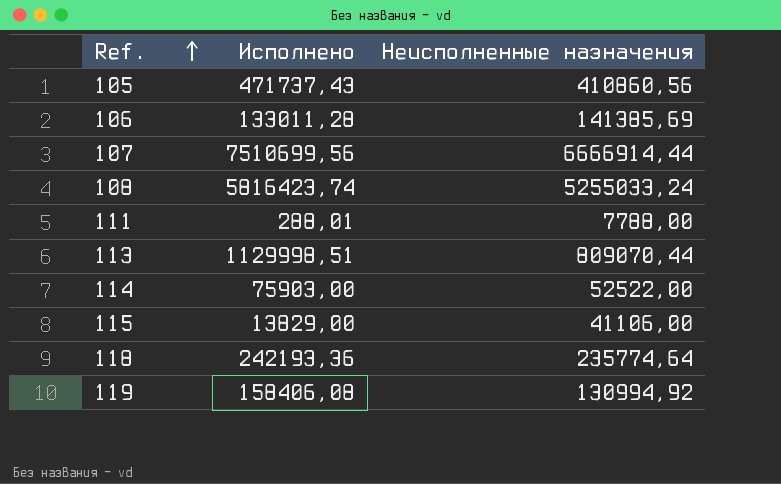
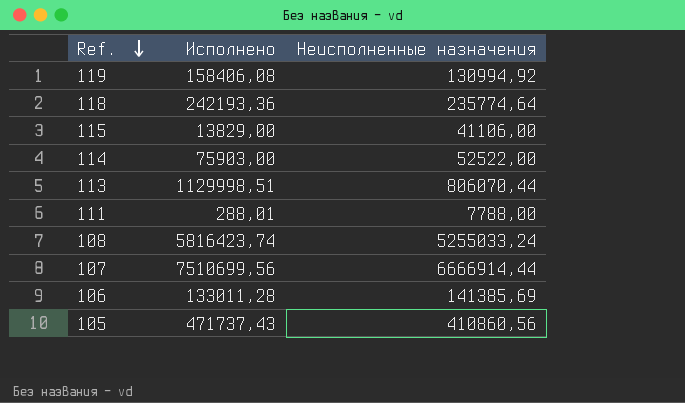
row order: Ref. ascending -> Ref. descending
113 | Неисполненные назначения: 809070,44 -> 806070,44

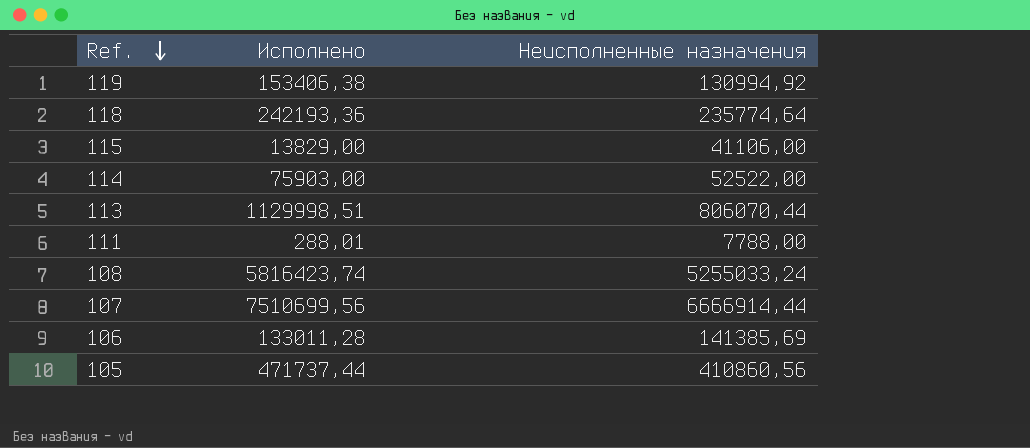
119 | Исполнено: 158406,08 -> 153406,38
105 | Исполнено: 471737,43 -> 471737,44

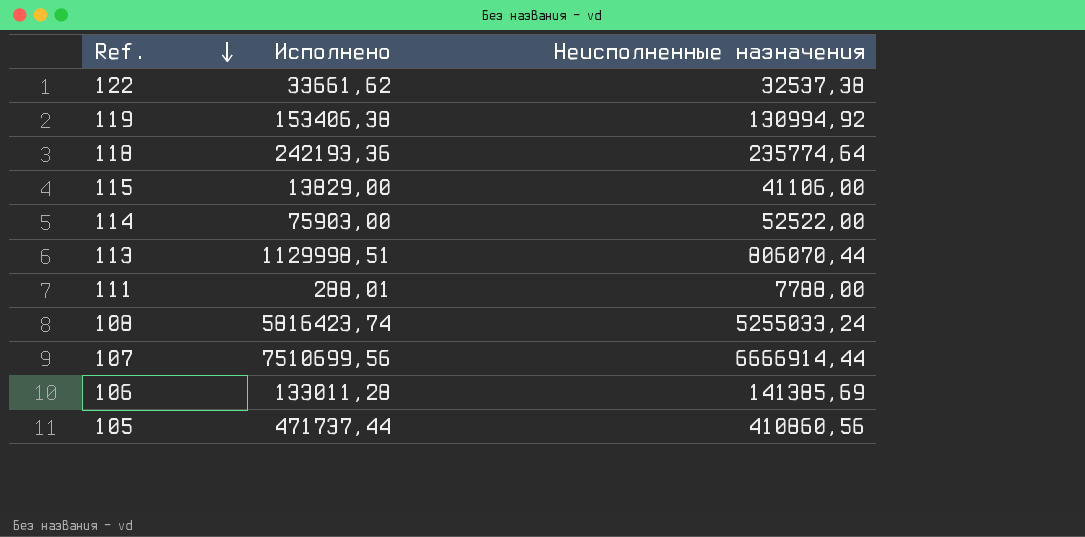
row 122: none -> 33661,62 | 32537,38

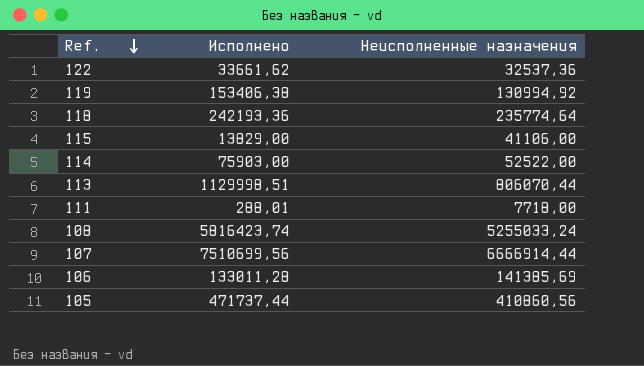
122 | Неисполненные назначения: 32537,38 -> 32537,36
111 | Неисполненные назначения: 7788,00 -> 7718,00

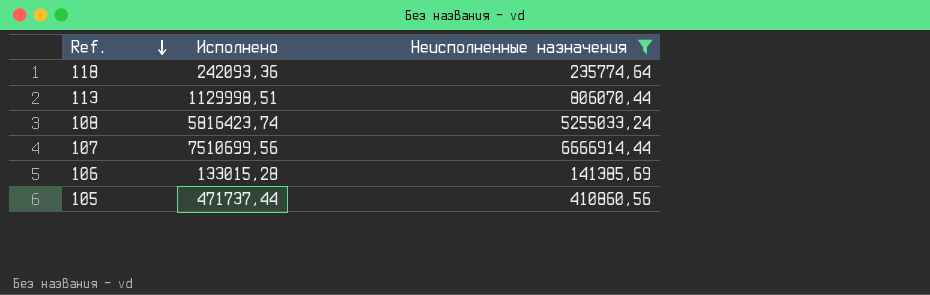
filter: none -> Неисполненные назначения >= 141385,69
118 | Исполнено: 242193,36 -> 242093,36
106 | Исполнено: 133011,28 -> 133015,28

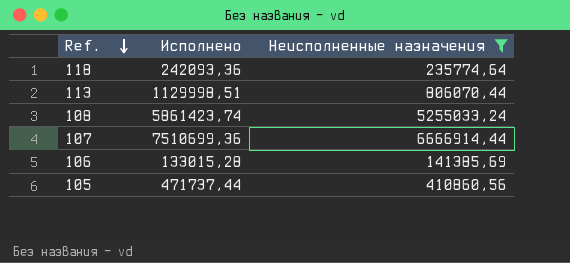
108 | Исполнено: 5816423,74 -> 5861423,74
107 | Исполнено: 7510699,56 -> 7510699,36

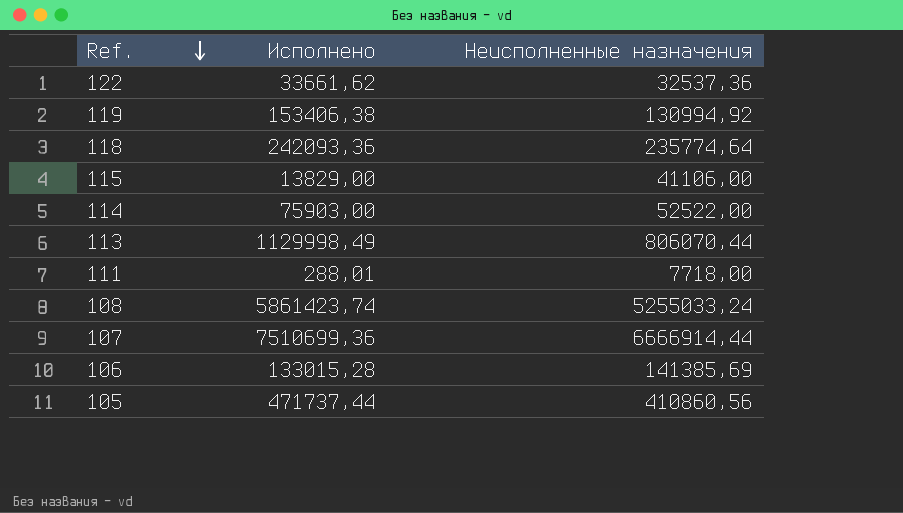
filter: Неисполненные назначения >= 141385,69 -> none
113 | Исполнено: 1129998,51 -> 1129998,49

